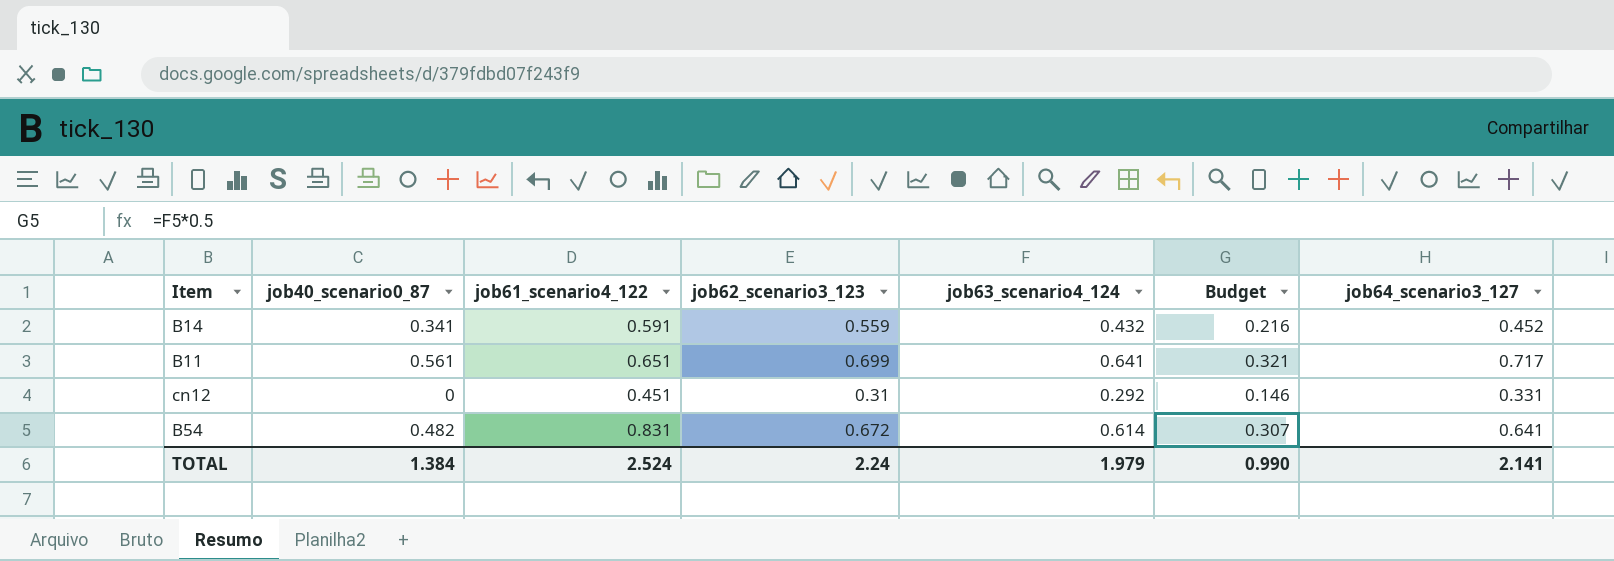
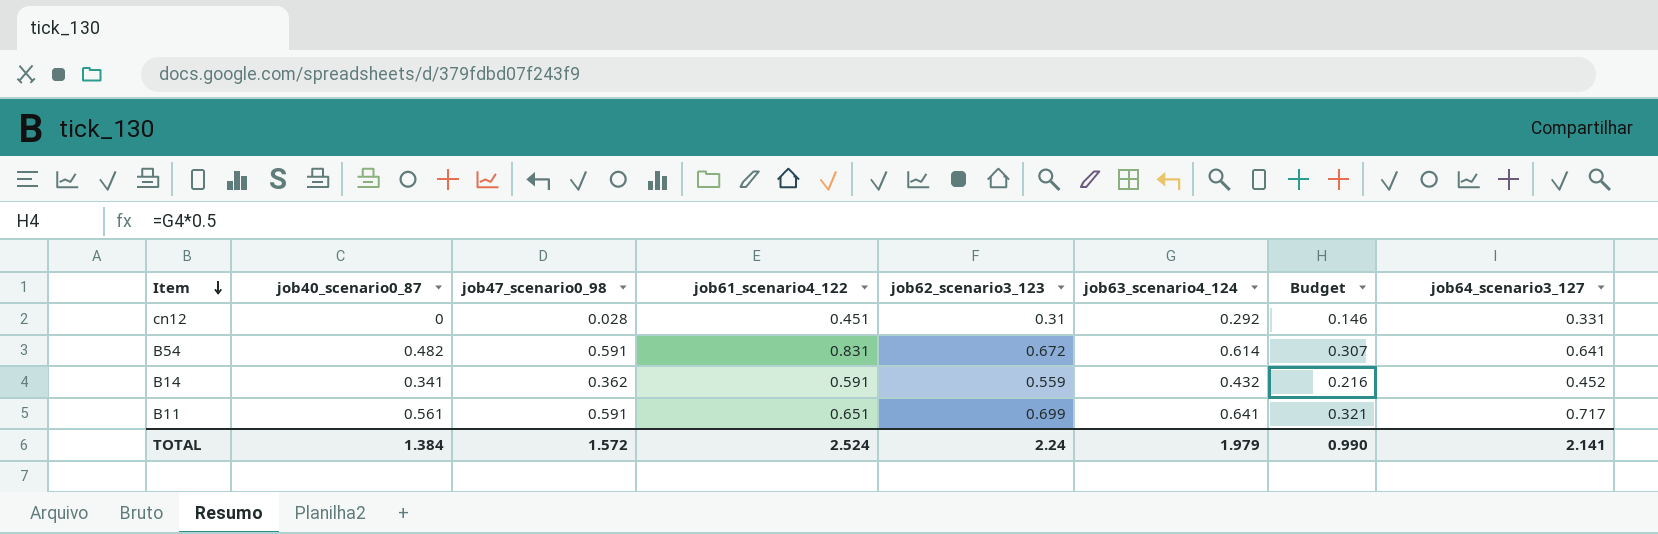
row order: none -> Item descending
column job47_scenario0_98 | position: none -> 3

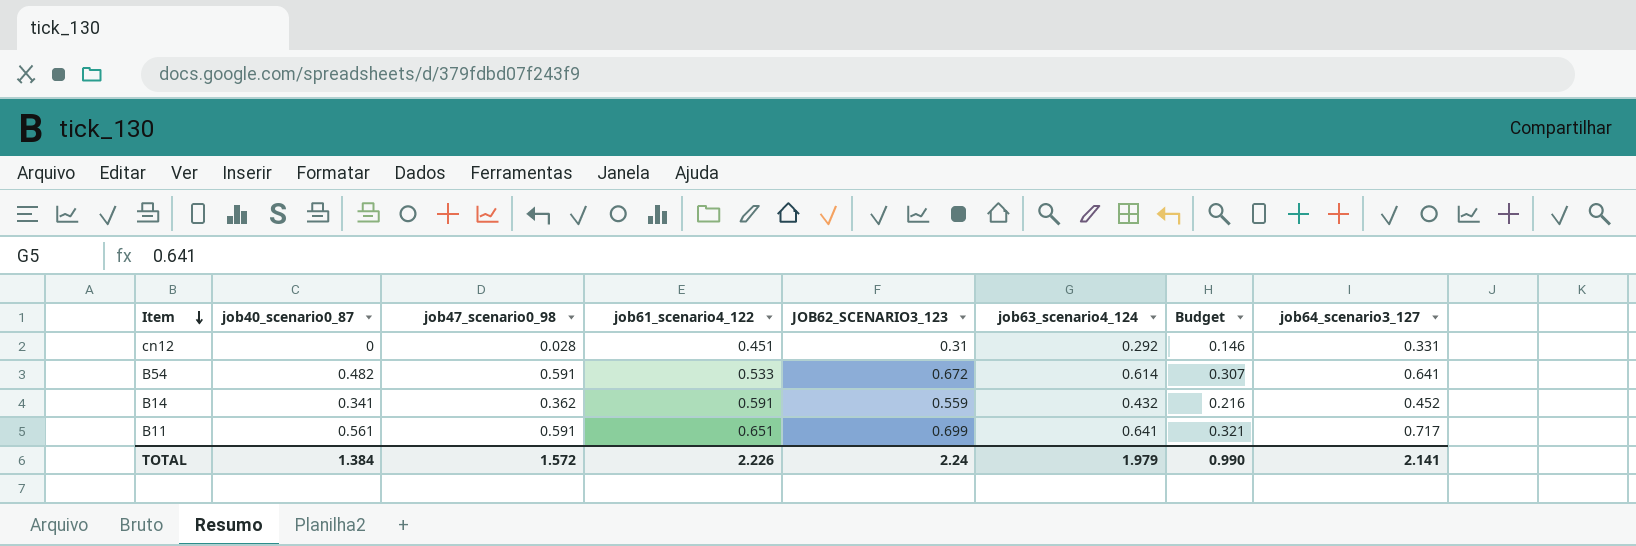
column name: job62_scenario3_123 -> JOB62_SCENARIO3_123
B54 | job61_scenario4_122: 0.831 -> 0.533
TOTAL | job61_scenario4_122: 2.524 -> 2.226

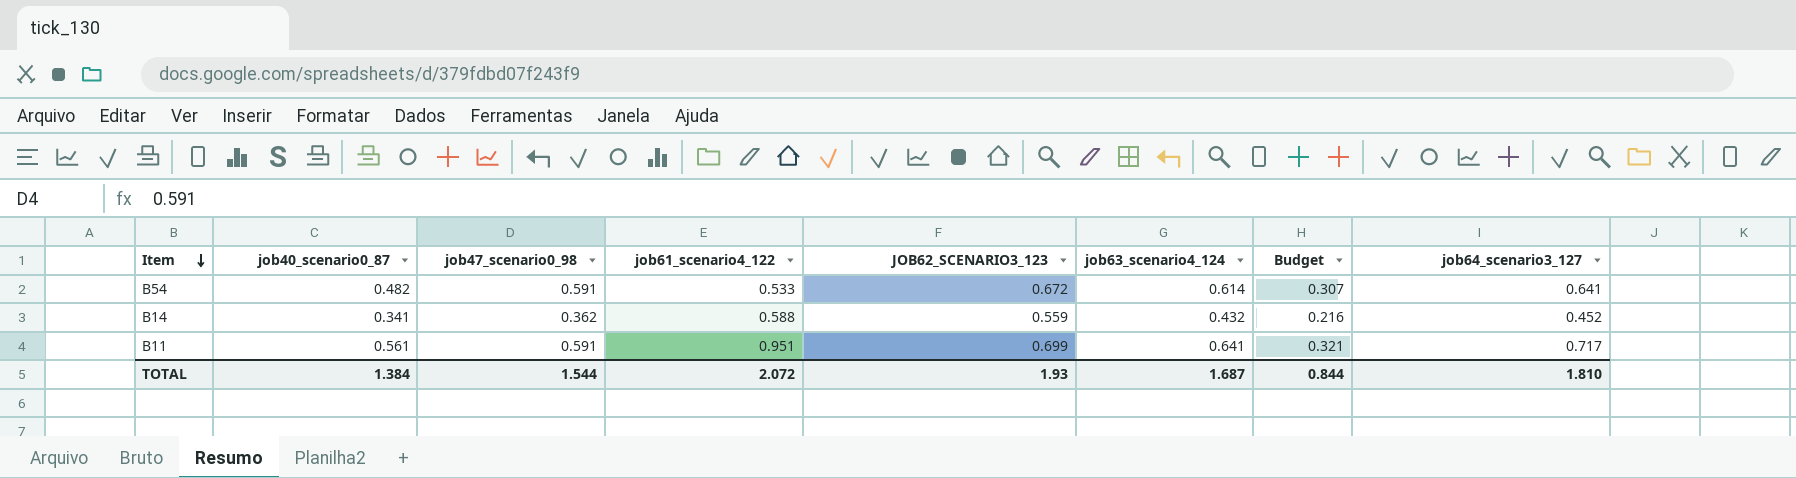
row cn12: 0 | 0.028 | 0.451 | 0.31 | 0.292 | 0.146 | 0.331 -> none
B14 | job61_scenario4_122: 0.591 -> 0.588
B11 | job61_scenario4_122: 0.651 -> 0.951
TOTAL | job47_scenario0_98: 1.572 -> 1.544
TOTAL | job61_scenario4_122: 2.226 -> 2.072
TOTAL | JOB62_SCENARIO3_123: 2.24 -> 1.93
TOTAL | job63_scenario4_124: 1.979 -> 1.687
TOTAL | Budget: 0.990 -> 0.844
TOTAL | job64_scenario3_127: 2.141 -> 1.810

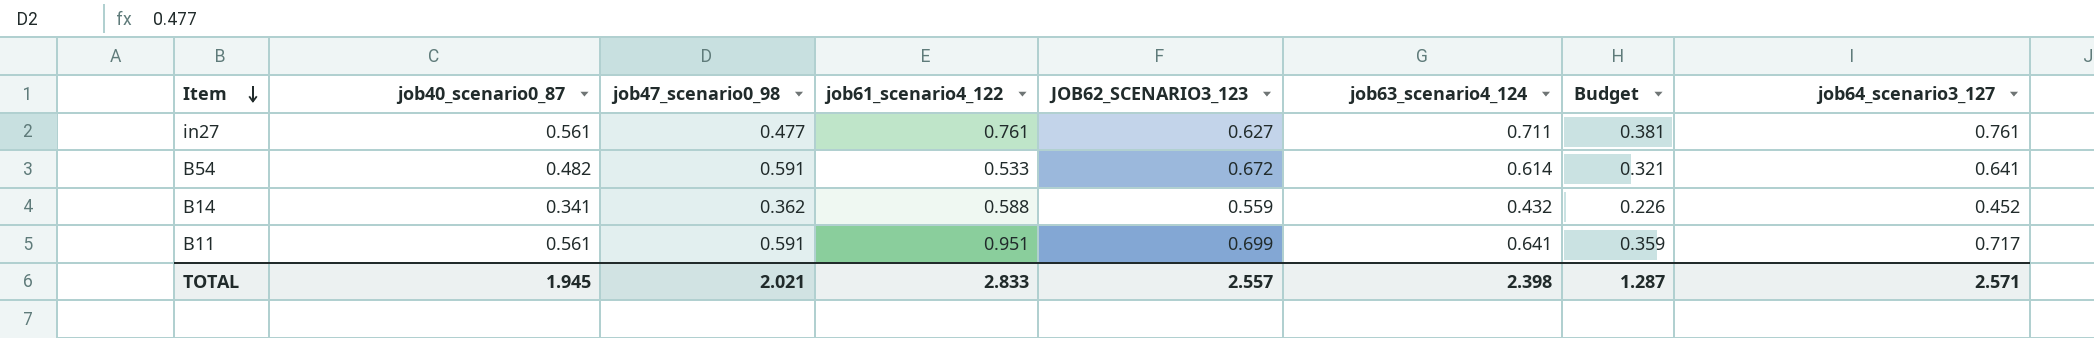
column Budget | formula: [job63_scenario4_124] * 0.5 -> [job64_scenario3_127] * 0.5
row in27: none -> 0.561 | 0.477 | 0.761 | 0.627 | 0.711 | 0.381 | 0.761
TOTAL | job40_scenario0_87: 1.384 -> 1.945
TOTAL | job47_scenario0_98: 1.544 -> 2.021
TOTAL | job61_scenario4_122: 2.072 -> 2.833
TOTAL | JOB62_SCENARIO3_123: 1.93 -> 2.557
TOTAL | job63_scenario4_124: 1.687 -> 2.398
TOTAL | Budget: 0.844 -> 1.287
TOTAL | job64_scenario3_127: 1.810 -> 2.571

